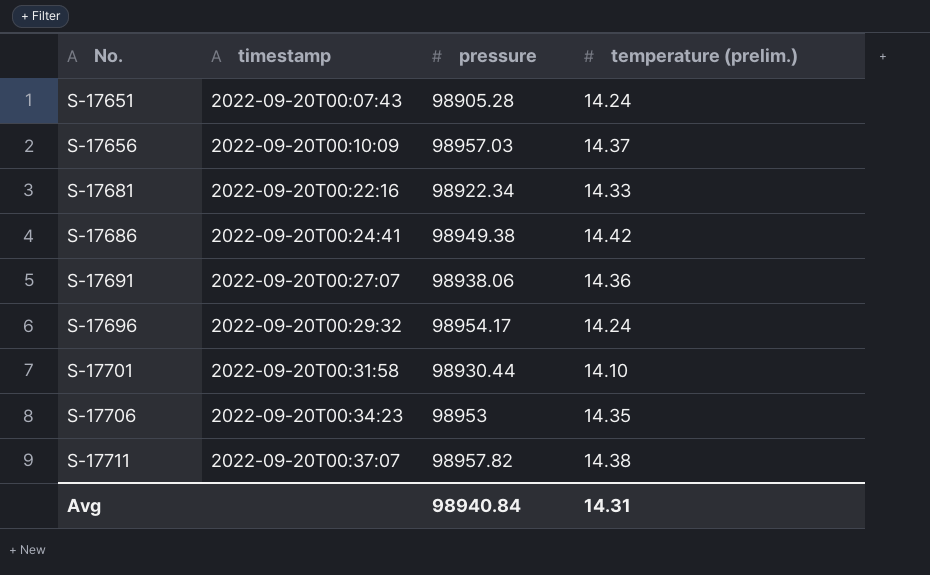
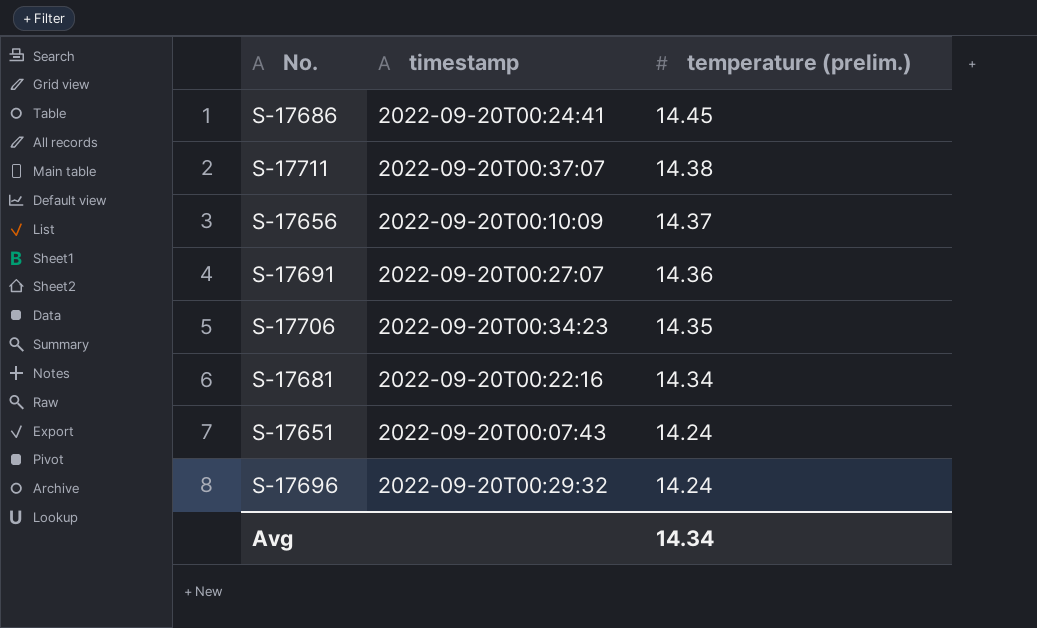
row order: No. ascending -> temperature (prelim.) descending
column pressure | position: 3 -> none
row S-17701: 2022-09-20T00:31:58 | 98930.44 | 14.10 -> none
S-17686 | temperature (prelim.): 14.42 -> 14.45
S-17681 | temperature (prelim.): 14.33 -> 14.34
Avg | temperature (prelim.): 14.31 -> 14.34

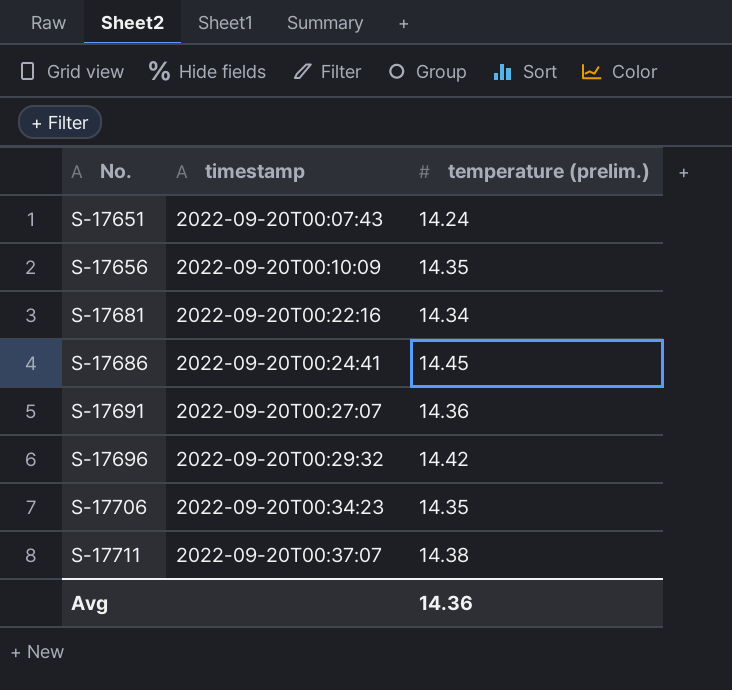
row order: temperature (prelim.) descending -> No. ascending
S-17656 | temperature (prelim.): 14.37 -> 14.35
S-17696 | temperature (prelim.): 14.24 -> 14.42
Avg | temperature (prelim.): 14.34 -> 14.36

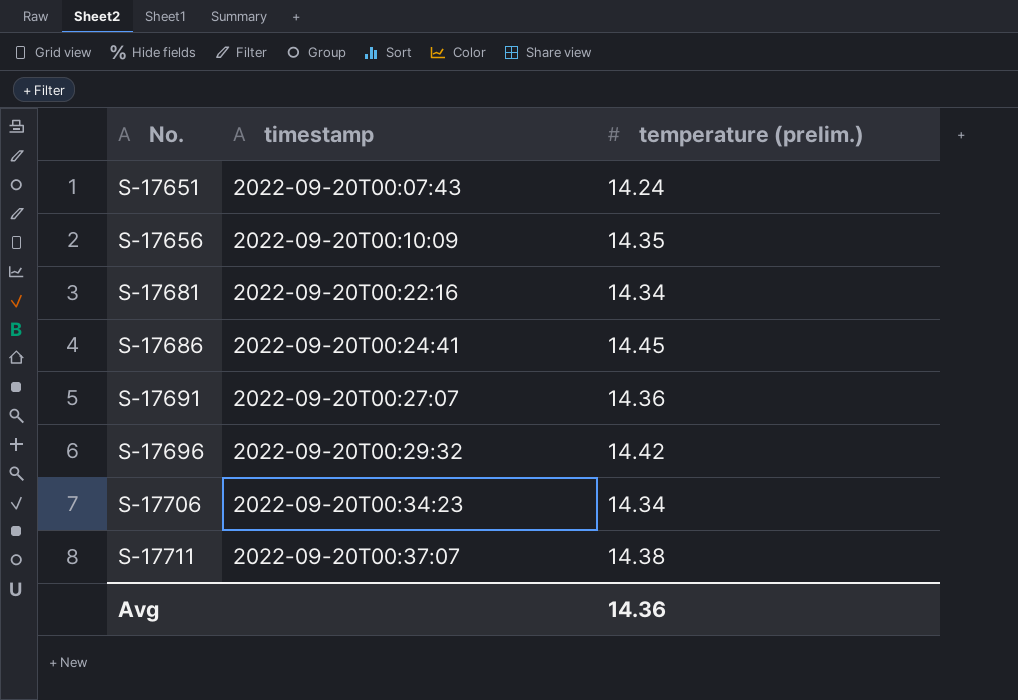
S-17706 | temperature (prelim.): 14.35 -> 14.34

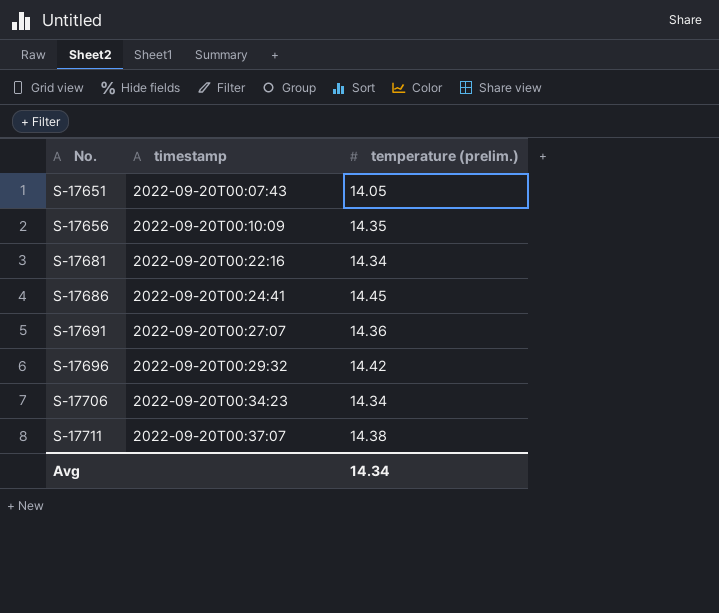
S-17651 | temperature (prelim.): 14.24 -> 14.05
Avg | temperature (prelim.): 14.36 -> 14.34

